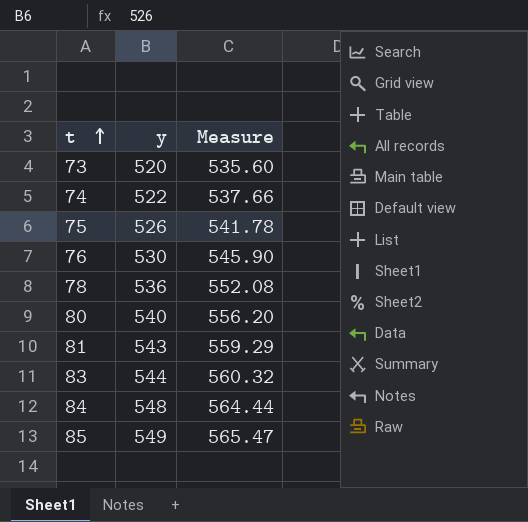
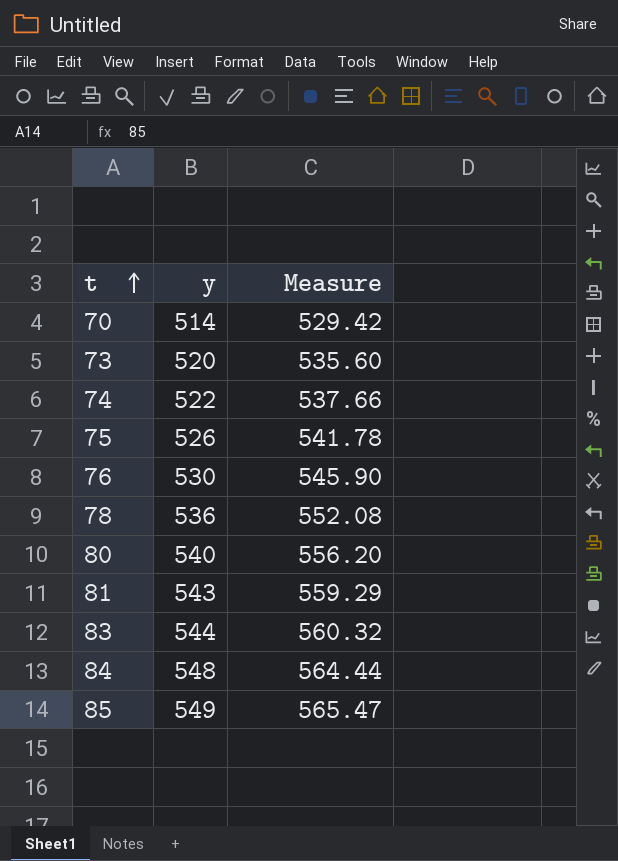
row 70: none -> 514 | 529.42

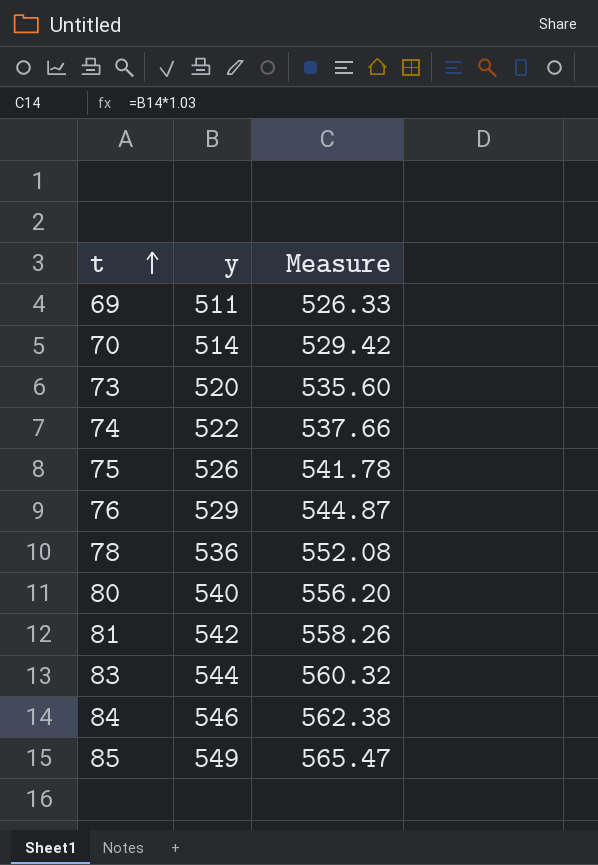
row 69: none -> 511 | 526.33
76 | y: 530 -> 529
76 | Measure: 545.90 -> 544.87
81 | y: 543 -> 542
81 | Measure: 559.29 -> 558.26
84 | y: 548 -> 546
84 | Measure: 564.44 -> 562.38

